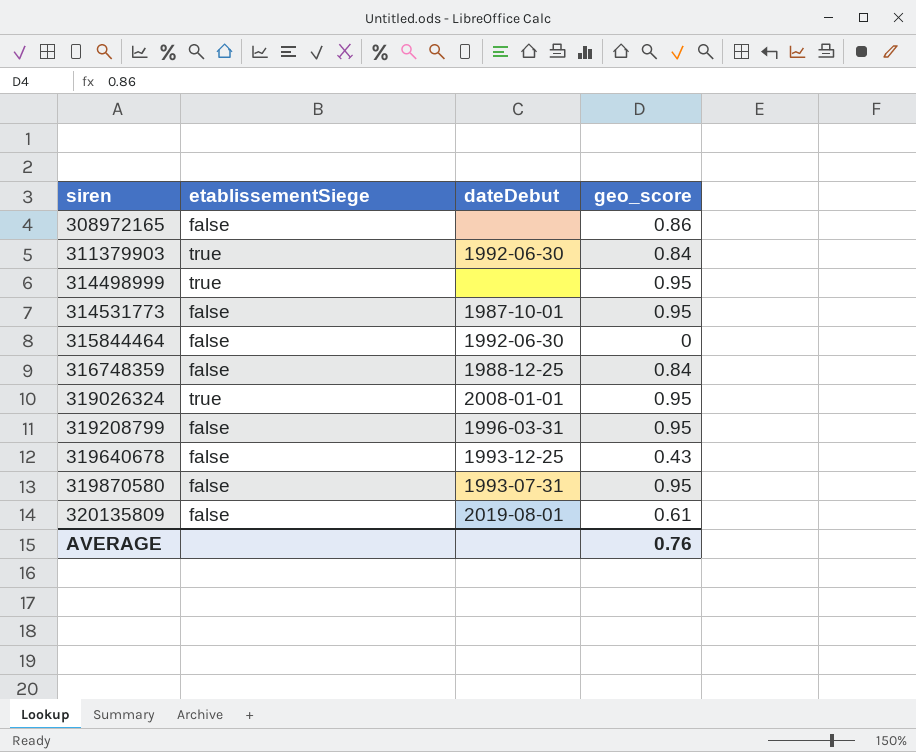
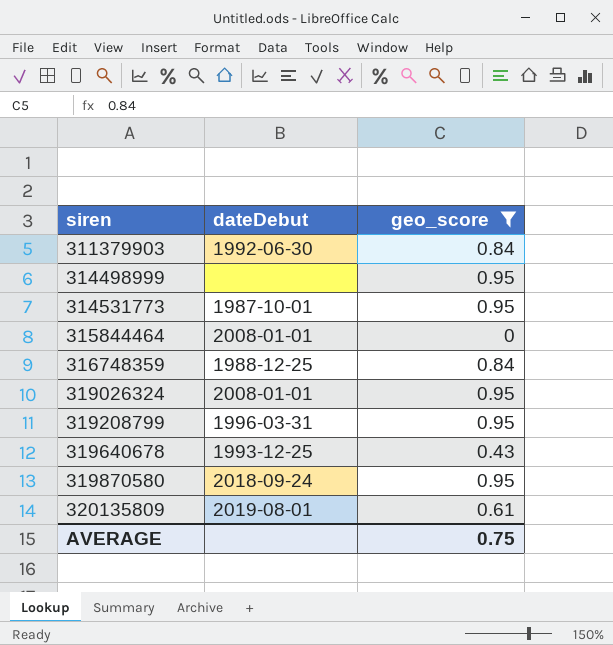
filter: none -> geo_score != 0.86
column etablissementSiege | position: 2 -> none
315844464 | dateDebut: 1992-06-30 -> 2008-01-01
319870580 | dateDebut: 1993-07-31 -> 2018-09-24
AVERAGE | geo_score: 0.76 -> 0.75

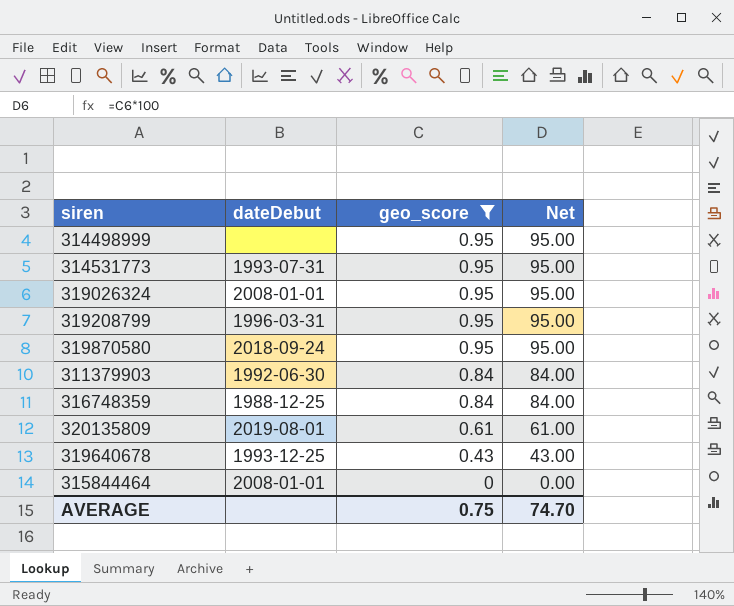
row order: siren ascending -> geo_score descending
column Net | formula: none -> [geo_score] * 100
314531773 | dateDebut: 1987-10-01 -> 1993-07-31

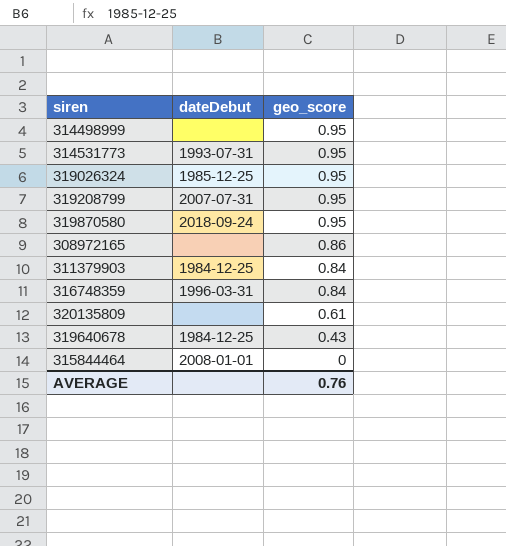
filter: geo_score != 0.86 -> none
column Net | formula: [geo_score] * 100 -> none
319026324 | dateDebut: 2008-01-01 -> 1985-12-25
319208799 | dateDebut: 1996-03-31 -> 2007-07-31
311379903 | dateDebut: 1992-06-30 -> 1984-12-25
316748359 | dateDebut: 1988-12-25 -> 1996-03-31
320135809 | dateDebut: 2019-08-01 -> none
319640678 | dateDebut: 1993-12-25 -> 1984-12-25
AVERAGE | geo_score: 0.75 -> 0.76

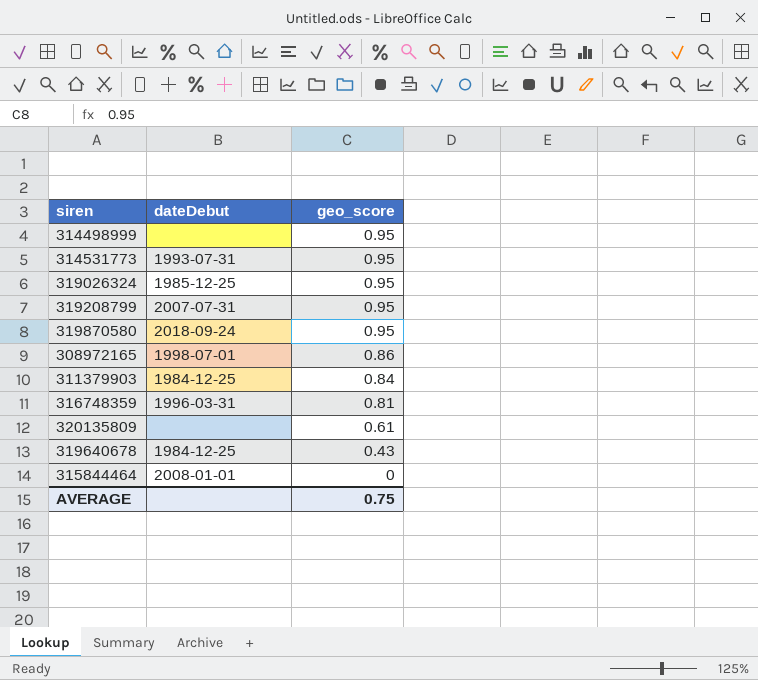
308972165 | dateDebut: none -> 1998-07-01
316748359 | geo_score: 0.84 -> 0.81
AVERAGE | geo_score: 0.76 -> 0.75

